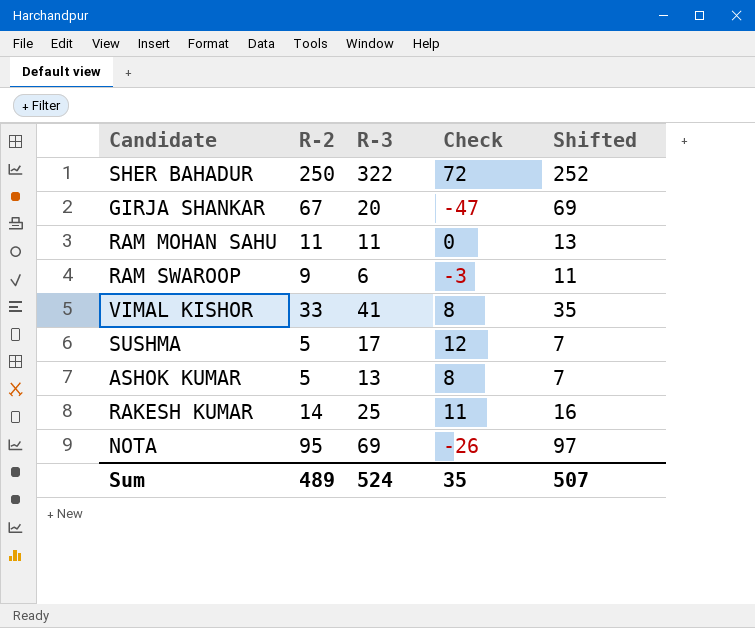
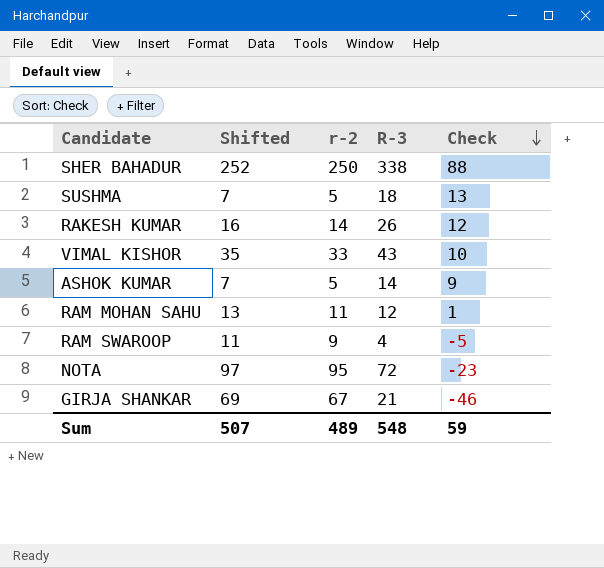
row order: none -> Check descending
column Shifted | position: 5 -> 2
column name: R-2 -> r-2
SHER BAHADUR | R-3: 322 -> 338
SHER BAHADUR | Check: 72 -> 88
SUSHMA | R-3: 17 -> 18
SUSHMA | Check: 12 -> 13
RAKESH KUMAR | R-3: 25 -> 26
RAKESH KUMAR | Check: 11 -> 12
VIMAL KISHOR | R-3: 41 -> 43
VIMAL KISHOR | Check: 8 -> 10
ASHOK KUMAR | R-3: 13 -> 14
ASHOK KUMAR | Check: 8 -> 9
RAM MOHAN SAHU | R-3: 11 -> 12
RAM MOHAN SAHU | Check: 0 -> 1
RAM SWAROOP | R-3: 6 -> 4
RAM SWAROOP | Check: -3 -> -5
NOTA | R-3: 69 -> 72
NOTA | Check: -26 -> -23
GIRJA SHANKAR | R-3: 20 -> 21
GIRJA SHANKAR | Check: -47 -> -46
Sum | R-3: 524 -> 548
Sum | Check: 35 -> 59

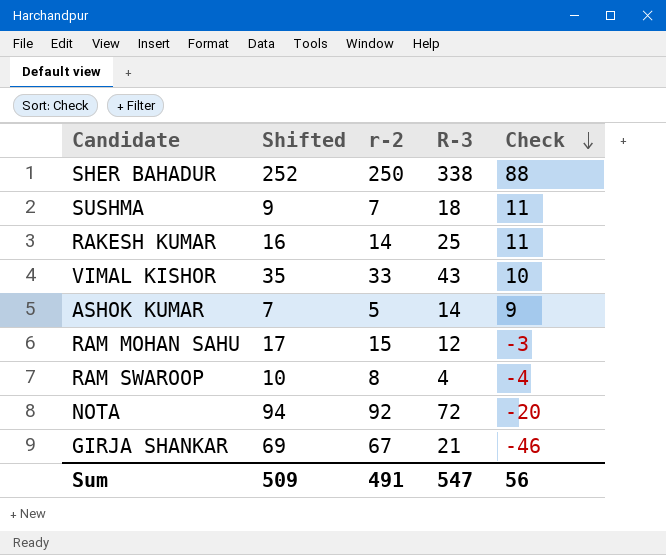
SUSHMA | Shifted: 7 -> 9
SUSHMA | r-2: 5 -> 7
SUSHMA | Check: 13 -> 11
RAKESH KUMAR | R-3: 26 -> 25
RAKESH KUMAR | Check: 12 -> 11
RAM MOHAN SAHU | Shifted: 13 -> 17
RAM MOHAN SAHU | r-2: 11 -> 15
RAM MOHAN SAHU | Check: 1 -> -3
RAM SWAROOP | Shifted: 11 -> 10
RAM SWAROOP | r-2: 9 -> 8
RAM SWAROOP | Check: -5 -> -4
NOTA | Shifted: 97 -> 94
NOTA | r-2: 95 -> 92
NOTA | Check: -23 -> -20
Sum | Shifted: 507 -> 509
Sum | r-2: 489 -> 491
Sum | R-3: 548 -> 547
Sum | Check: 59 -> 56

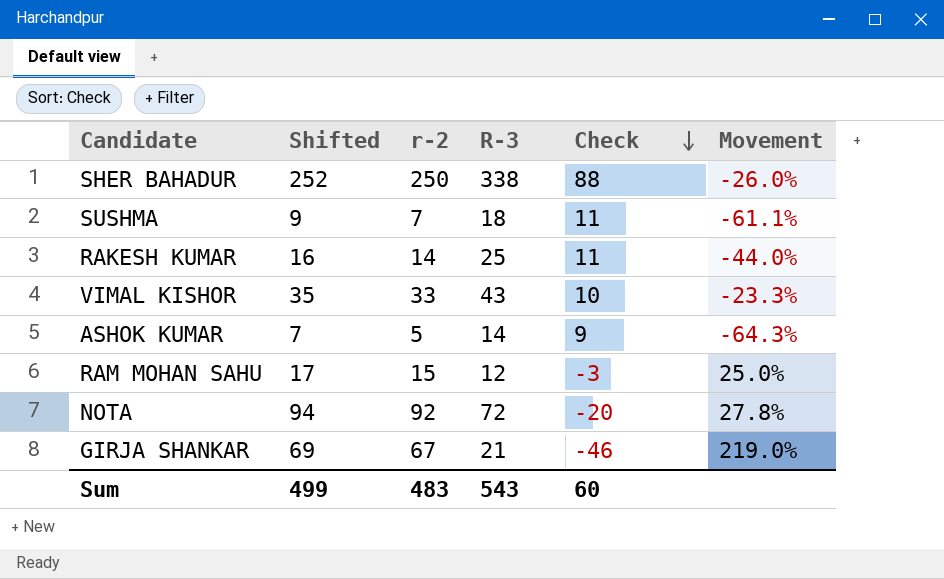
column Movement | formula: none -> ([r-2] - [R-3]) / [R-3]
row RAM SWAROOP: 10 | 8 | 4 | -4 -> none
Sum | Shifted: 509 -> 499
Sum | r-2: 491 -> 483
Sum | R-3: 547 -> 543
Sum | Check: 56 -> 60

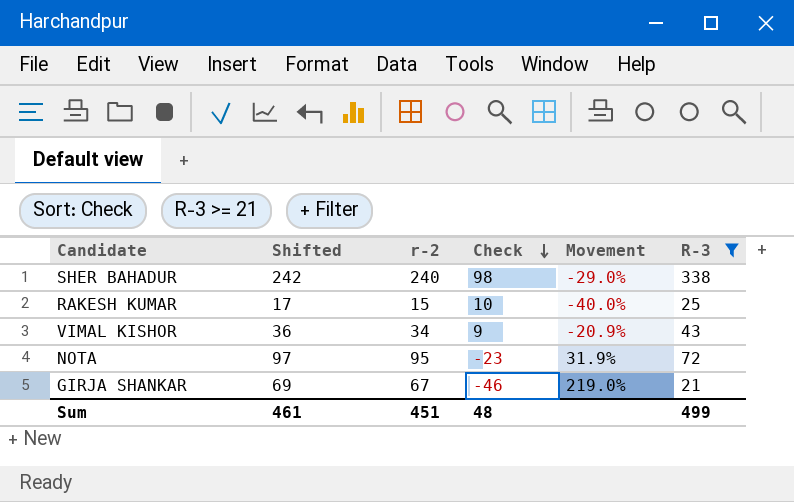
filter: none -> R-3 >= 21
column R-3 | position: 4 -> 6
SHER BAHADUR | Shifted: 252 -> 242
SHER BAHADUR | r-2: 250 -> 240
SHER BAHADUR | Check: 88 -> 98
SHER BAHADUR | Movement: -26.0% -> -29.0%
RAKESH KUMAR | Shifted: 16 -> 17
RAKESH KUMAR | r-2: 14 -> 15
RAKESH KUMAR | Check: 11 -> 10
RAKESH KUMAR | Movement: -44.0% -> -40.0%
VIMAL KISHOR | Shifted: 35 -> 36
VIMAL KISHOR | r-2: 33 -> 34
VIMAL KISHOR | Check: 10 -> 9
VIMAL KISHOR | Movement: -23.3% -> -20.9%
NOTA | Shifted: 94 -> 97
NOTA | r-2: 92 -> 95
NOTA | Check: -20 -> -23
NOTA | Movement: 27.8% -> 31.9%
Sum | Shifted: 499 -> 461
Sum | r-2: 483 -> 451
Sum | Check: 60 -> 48
Sum | R-3: 543 -> 499

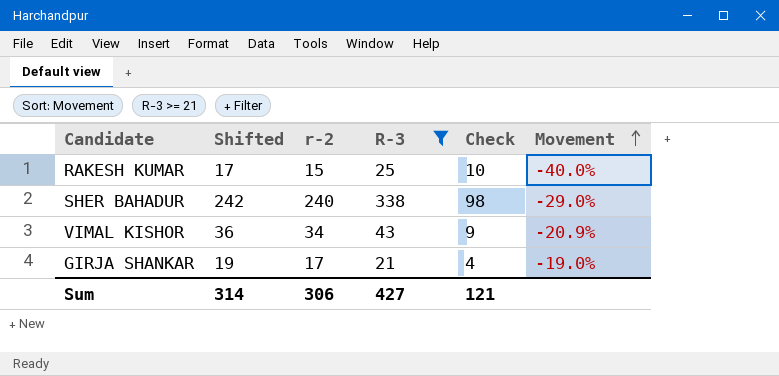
row order: Check descending -> Movement ascending
column R-3 | position: 6 -> 4
row NOTA: 97 | 95 | -23 | 31.9% | 72 -> none
GIRJA SHANKAR | Shifted: 69 -> 19
GIRJA SHANKAR | r-2: 67 -> 17
GIRJA SHANKAR | Check: -46 -> 4
GIRJA SHANKAR | Movement: 219.0% -> -19.0%
Sum | Shifted: 461 -> 314
Sum | r-2: 451 -> 306
Sum | R-3: 499 -> 427
Sum | Check: 48 -> 121

